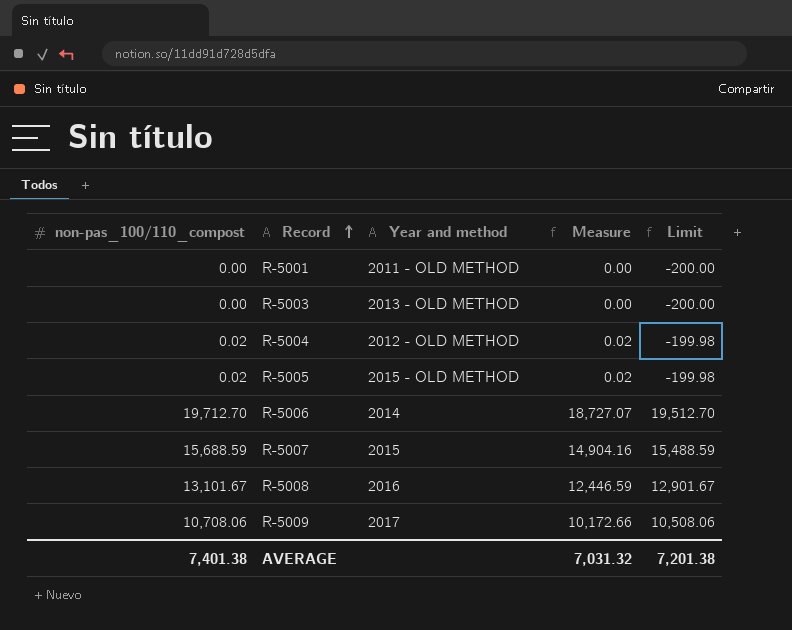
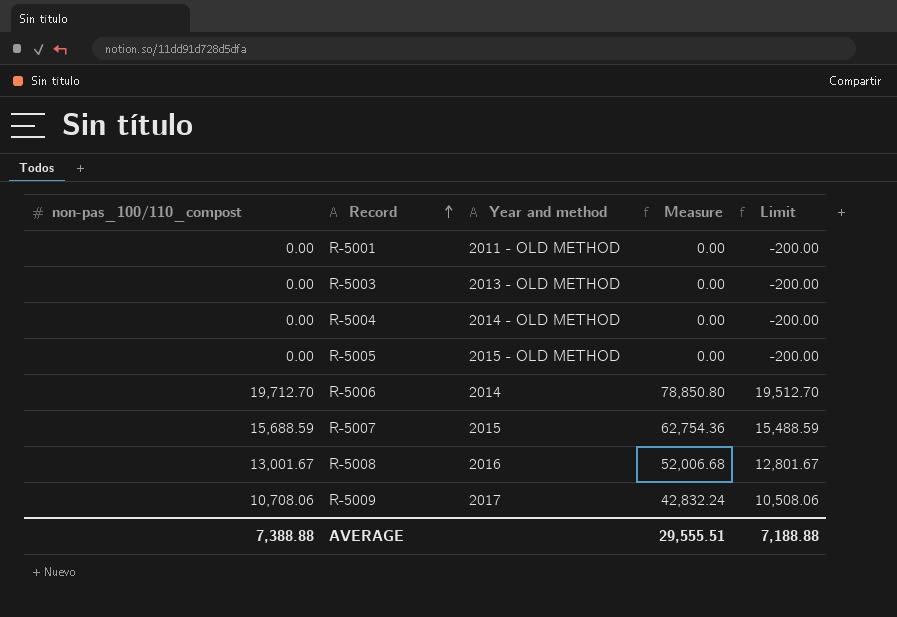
column Measure | formula: [non-pas_100/110_compost] * 0.95 -> [non-pas_100/110_compost] * 4
R-5004 | non-pas_100/110_compost: 0.02 -> 0.00
R-5004 | Year and method: 2012 - OLD METHOD -> 2014 - OLD METHOD
R-5004 | Limit: -199.98 -> -200.00
R-5005 | non-pas_100/110_compost: 0.02 -> 0.00
R-5005 | Limit: -199.98 -> -200.00
R-5008 | non-pas_100/110_compost: 13,101.67 -> 13,001.67
R-5008 | Limit: 12,901.67 -> 12,801.67
AVERAGE | non-pas_100/110_compost: 7,401.38 -> 7,388.88
AVERAGE | Measure: 7,031.32 -> 29,555.51
AVERAGE | Limit: 7,201.38 -> 7,188.88

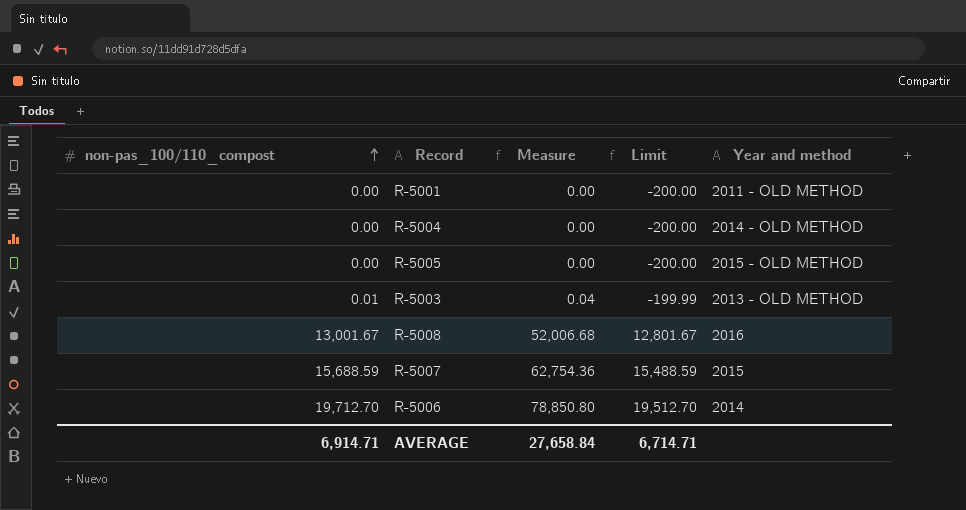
row order: Record ascending -> non-pas_100/110_compost ascending
column Year and method | position: 3 -> 5
row R-5009: 10,708.06 | 2017 | 42,832.24 | 10,508.06 -> none
R-5003 | non-pas_100/110_compost: 0.00 -> 0.01
R-5003 | Measure: 0.00 -> 0.04
R-5003 | Limit: -200.00 -> -199.99
AVERAGE | non-pas_100/110_compost: 7,388.88 -> 6,914.71
AVERAGE | Measure: 29,555.51 -> 27,658.84
AVERAGE | Limit: 7,188.88 -> 6,714.71

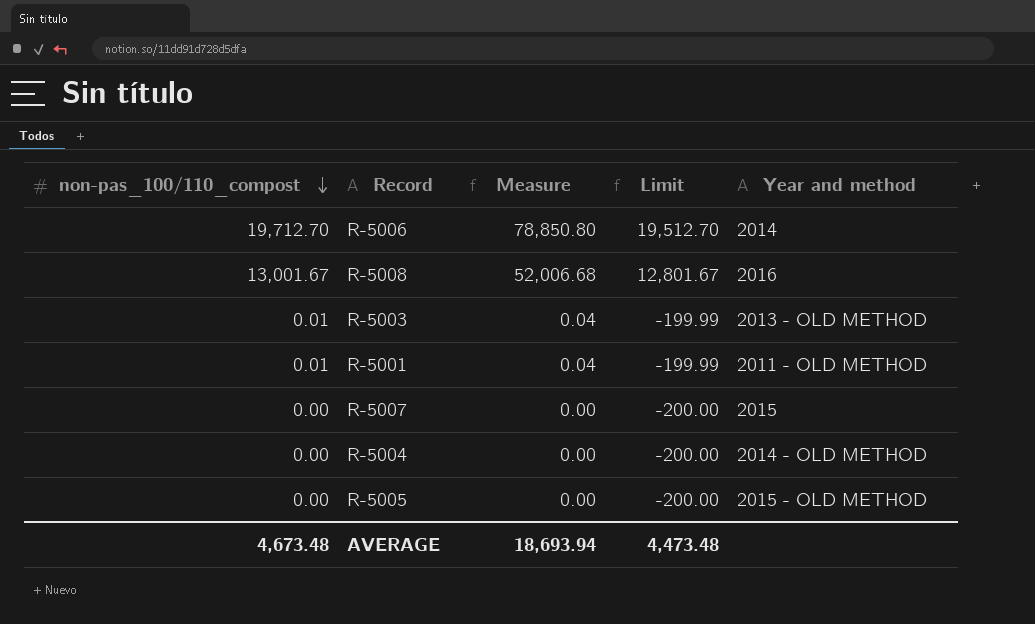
row order: non-pas_100/110_compost ascending -> non-pas_100/110_compost descending
R-5001 | non-pas_100/110_compost: 0.00 -> 0.01
R-5001 | Measure: 0.00 -> 0.04
R-5001 | Limit: -200.00 -> -199.99
R-5007 | non-pas_100/110_compost: 15,688.59 -> 0.00
R-5007 | Measure: 62,754.36 -> 0.00
R-5007 | Limit: 15,488.59 -> -200.00
AVERAGE | non-pas_100/110_compost: 6,914.71 -> 4,673.48
AVERAGE | Measure: 27,658.84 -> 18,693.94
AVERAGE | Limit: 6,714.71 -> 4,473.48

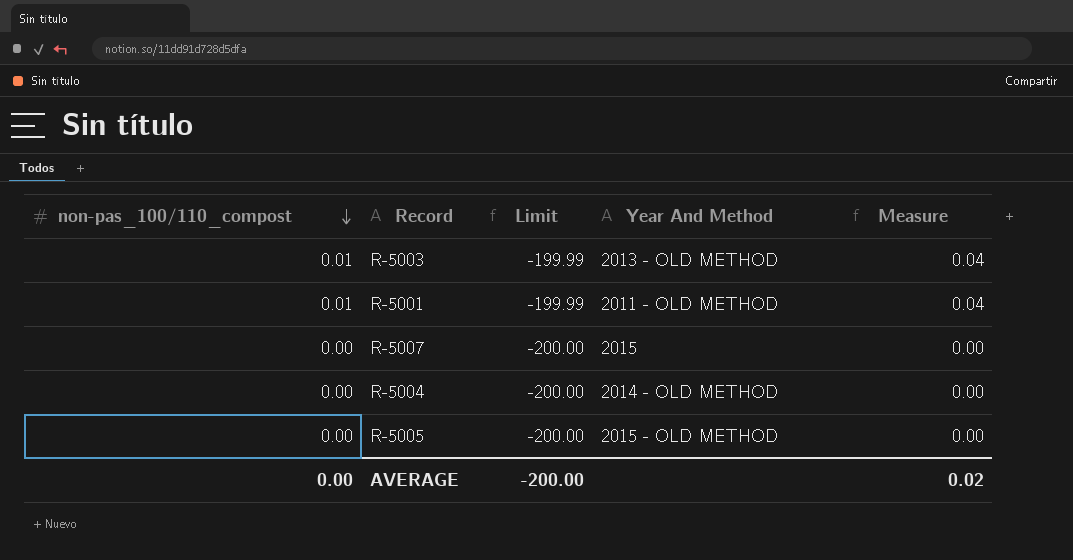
column name: Year and method -> Year And Method
column Measure | position: 3 -> 5
row R-5006: 19,712.70 | 78,850.80 | 19,512.70 | 2014 -> none
row R-5008: 13,001.67 | 52,006.68 | 12,801.67 | 2016 -> none
AVERAGE | non-pas_100/110_compost: 4,673.48 -> 0.00
AVERAGE | Limit: 4,473.48 -> -200.00
AVERAGE | Measure: 18,693.94 -> 0.02

